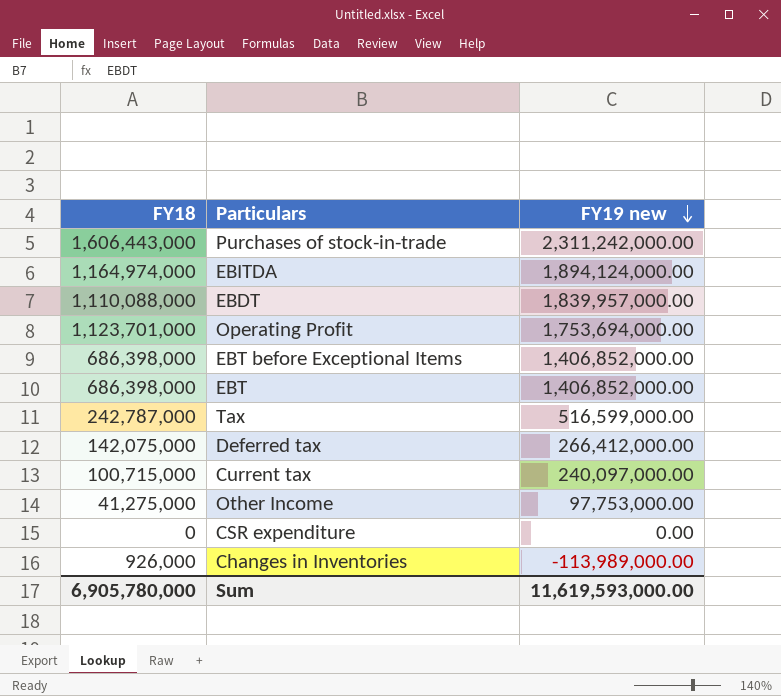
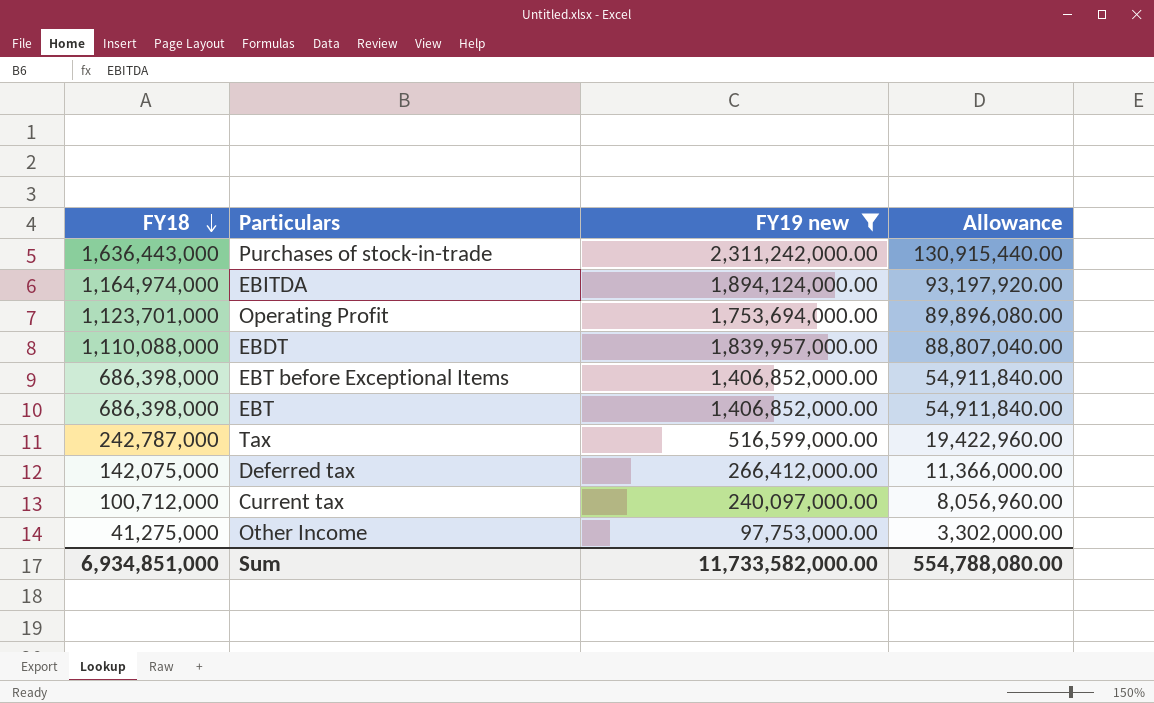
filter: none -> FY19 new >= 97,753,000.00
row order: FY19 new descending -> FY18 descending
column Allowance | formula: none -> [FY18] * 0.08
Purchases of stock-in-trade | FY18: 1,606,443,000 -> 1,636,443,000
Current tax | FY18: 100,715,000 -> 100,712,000
Sum | FY18: 6,905,780,000 -> 6,934,851,000
Sum | FY19 new: 11,619,593,000.00 -> 11,733,582,000.00

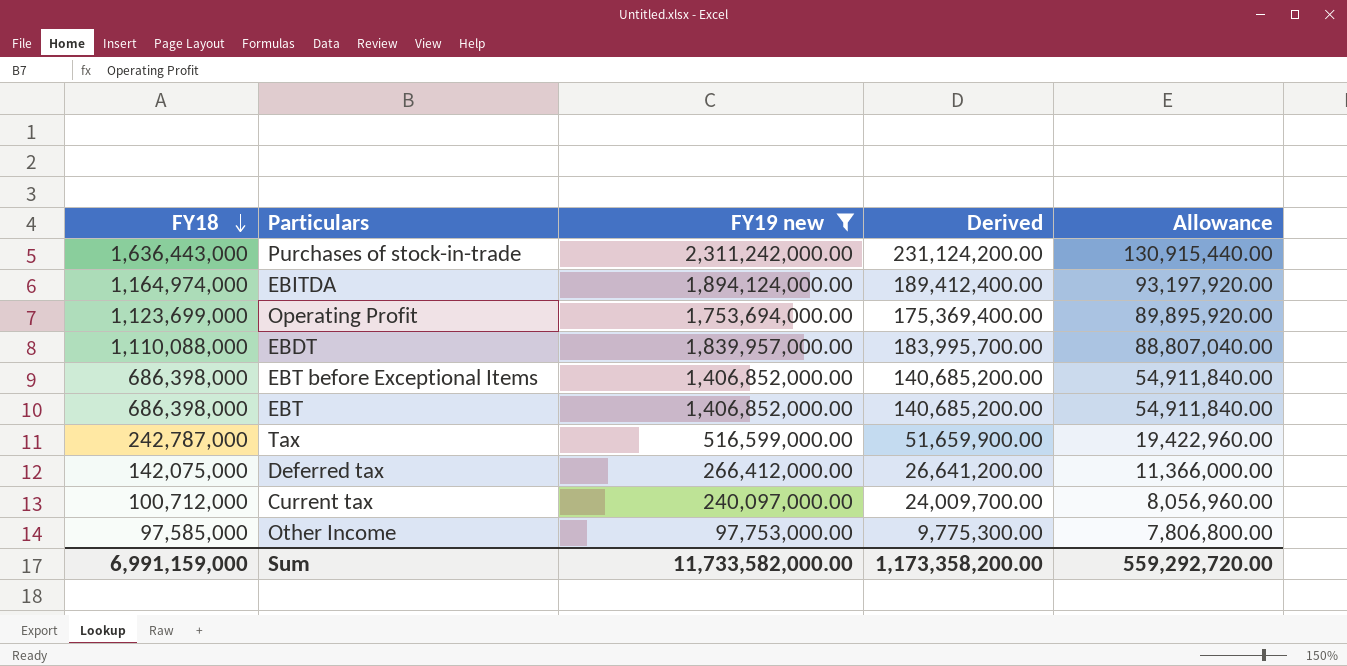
column Derived | formula: none -> [FY19 new] * 0.1
Operating Profit | FY18: 1,123,701,000 -> 1,123,699,000
Operating Profit | Allowance: 89,896,080.00 -> 89,895,920.00
Other Income | FY18: 41,275,000 -> 97,585,000
Other Income | Allowance: 3,302,000.00 -> 7,806,800.00
Sum | FY18: 6,934,851,000 -> 6,991,159,000
Sum | Allowance: 554,788,080.00 -> 559,292,720.00

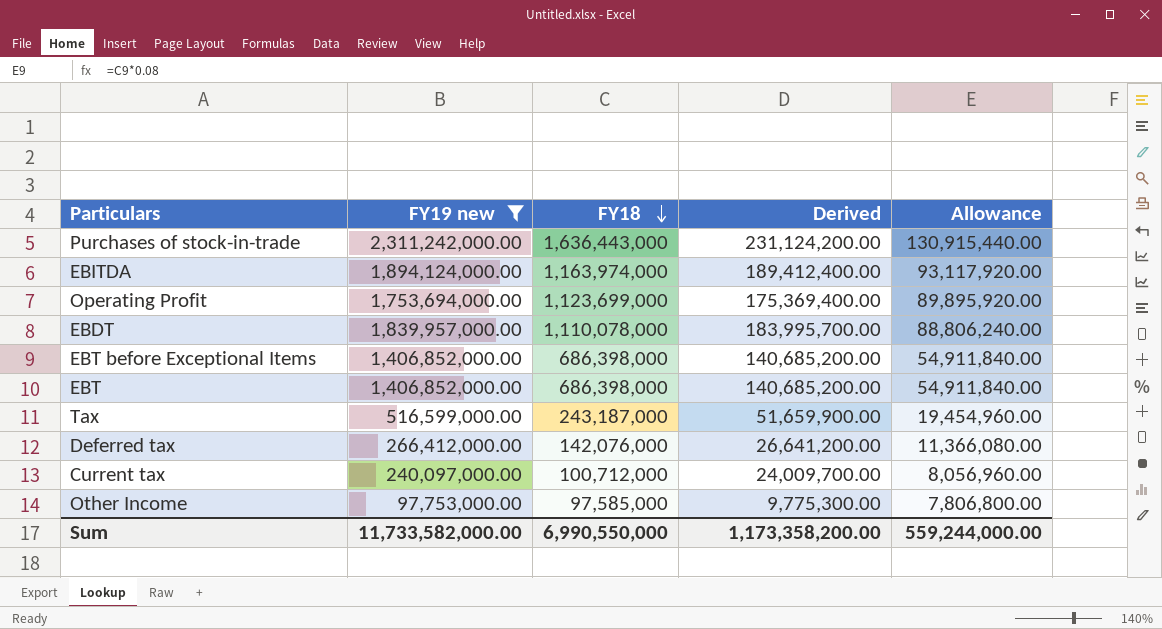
column FY18 | position: 1 -> 3
EBITDA | FY18: 1,164,974,000 -> 1,163,974,000
EBITDA | Allowance: 93,197,920.00 -> 93,117,920.00
EBDT | FY18: 1,110,088,000 -> 1,110,078,000
EBDT | Allowance: 88,807,040.00 -> 88,806,240.00
Tax | FY18: 242,787,000 -> 243,187,000
Tax | Allowance: 19,422,960.00 -> 19,454,960.00
Deferred tax | FY18: 142,075,000 -> 142,076,000
Deferred tax | Allowance: 11,366,000.00 -> 11,366,080.00
Sum | FY18: 6,991,159,000 -> 6,990,550,000
Sum | Allowance: 559,292,720.00 -> 559,244,000.00

